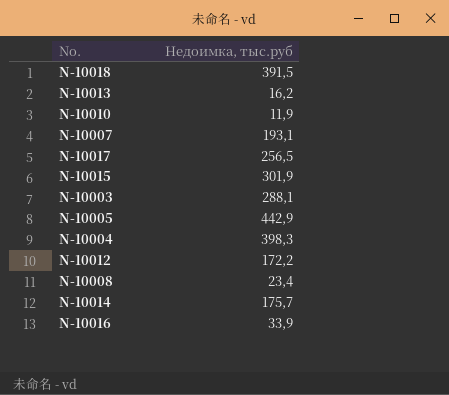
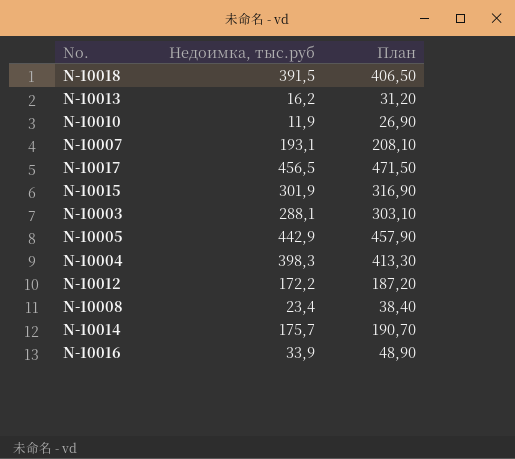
column План | formula: none -> [Недоимка, тыс.руб] + 15
N-10017 | Недоимка, тыс.руб: 256,5 -> 456,5

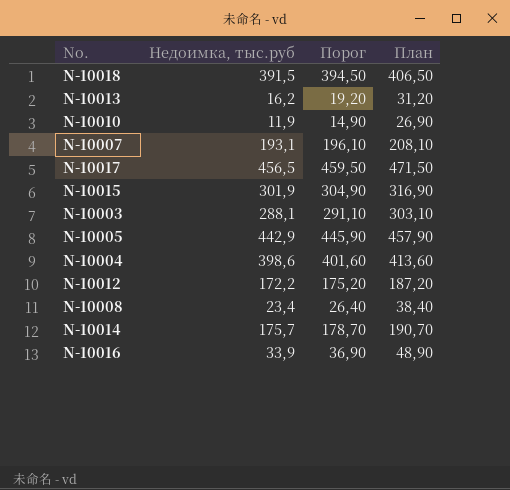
column Порог | formula: none -> [Недоимка, тыс.руб] + 3
N-10004 | Недоимка, тыс.руб: 398,3 -> 398,6
N-10004 | План: 413,30 -> 413,60

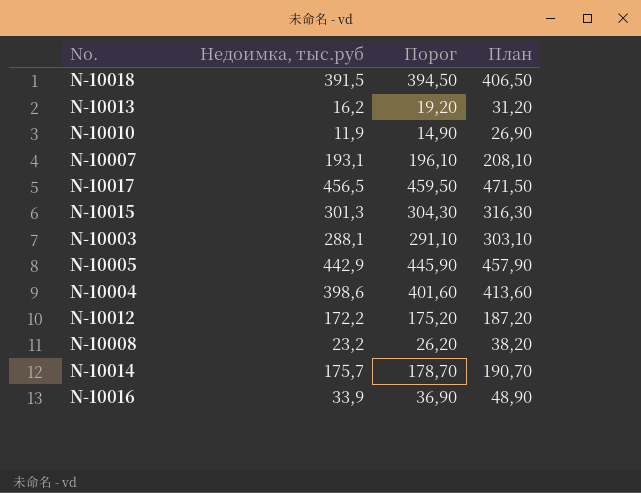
N-10015 | Недоимка, тыс.руб: 301,9 -> 301,3
N-10015 | Порог: 304,90 -> 304,30
N-10015 | План: 316,90 -> 316,30
N-10008 | Недоимка, тыс.руб: 23,4 -> 23,2
N-10008 | Порог: 26,40 -> 26,20
N-10008 | План: 38,40 -> 38,20

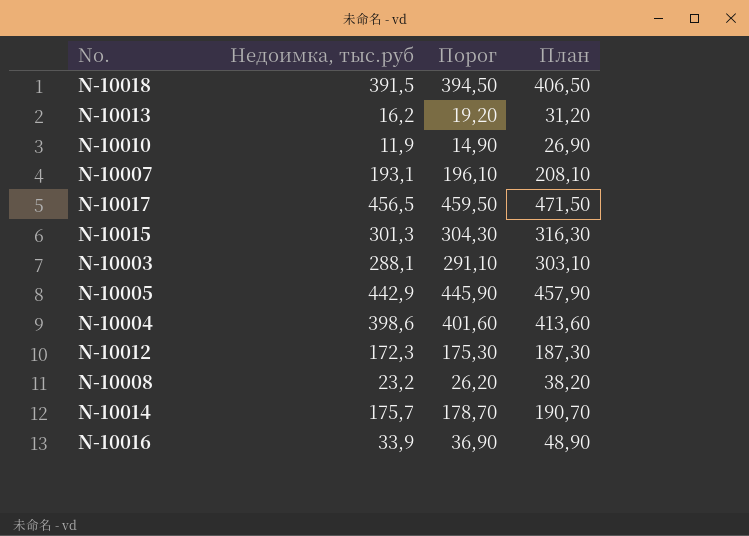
N-10012 | Недоимка, тыс.руб: 172,2 -> 172,3
N-10012 | Порог: 175,20 -> 175,30
N-10012 | План: 187,20 -> 187,30

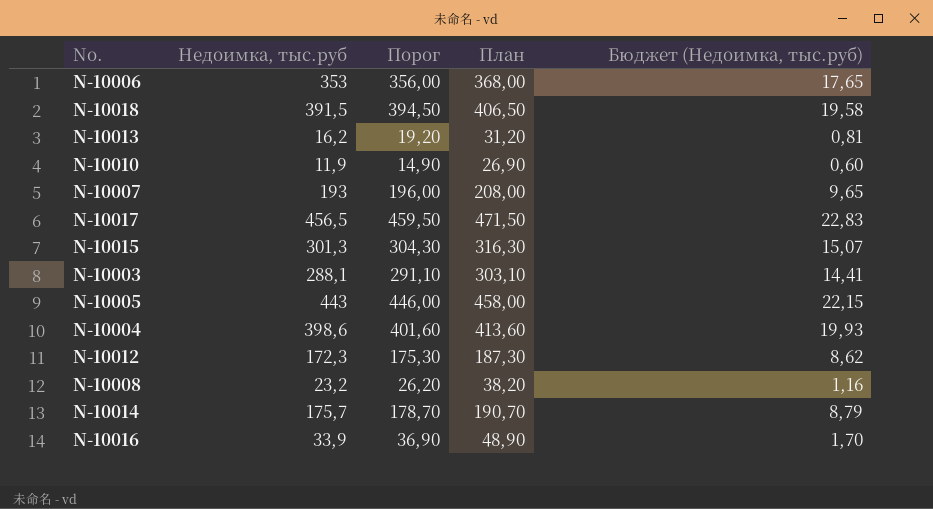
column Бюджет (Недоимка, тыс.руб) | formula: none -> [Недоимка, тыс.руб] * 0,05
row N-10006: none -> 353 | 356,00 | 368,00 | 17,65
N-10007 | Недоимка, тыс.руб: 193,1 -> 193
N-10007 | Порог: 196,10 -> 196,00
N-10007 | План: 208,10 -> 208,00
N-10005 | Недоимка, тыс.руб: 442,9 -> 443
N-10005 | Порог: 445,90 -> 446,00
N-10005 | План: 457,90 -> 458,00

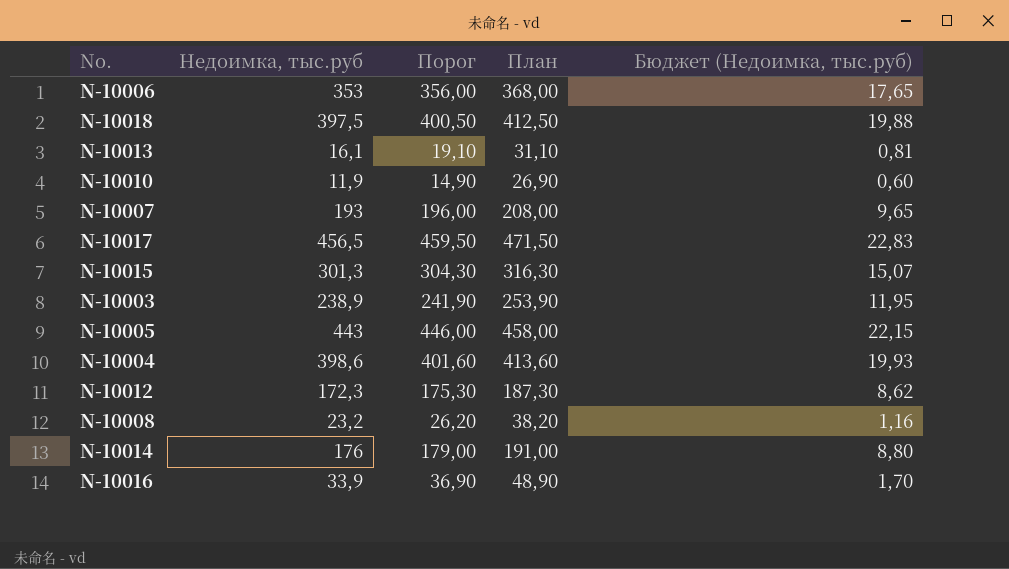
N-10018 | Недоимка, тыс.руб: 391,5 -> 397,5
N-10018 | Порог: 394,50 -> 400,50
N-10018 | План: 406,50 -> 412,50
N-10018 | Бюджет (Недоимка, тыс.руб): 19,58 -> 19,88
N-10013 | Недоимка, тыс.руб: 16,2 -> 16,1
N-10013 | Порог: 19,20 -> 19,10
N-10013 | План: 31,20 -> 31,10
N-10003 | Недоимка, тыс.руб: 288,1 -> 238,9
N-10003 | Порог: 291,10 -> 241,90
N-10003 | План: 303,10 -> 253,90
N-10003 | Бюджет (Недоимка, тыс.руб): 14,41 -> 11,95
N-10014 | Недоимка, тыс.руб: 175,7 -> 176
N-10014 | Порог: 178,70 -> 179,00
N-10014 | План: 190,70 -> 191,00
N-10014 | Бюджет (Недоимка, тыс.руб): 8,79 -> 8,80

